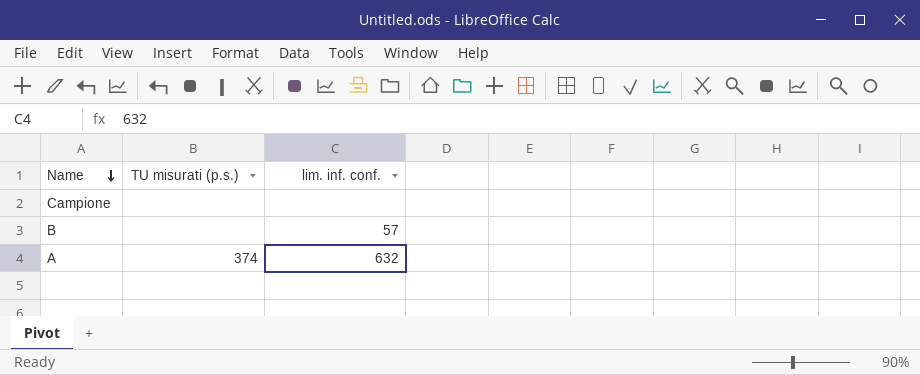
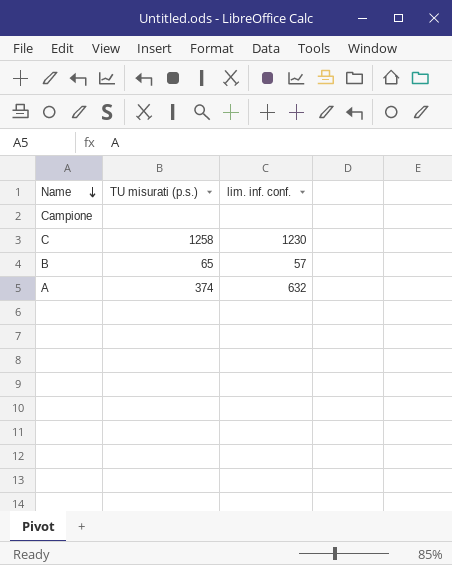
row C: none -> 1258 | 1230
B | TU misurati (p.s.): none -> 65

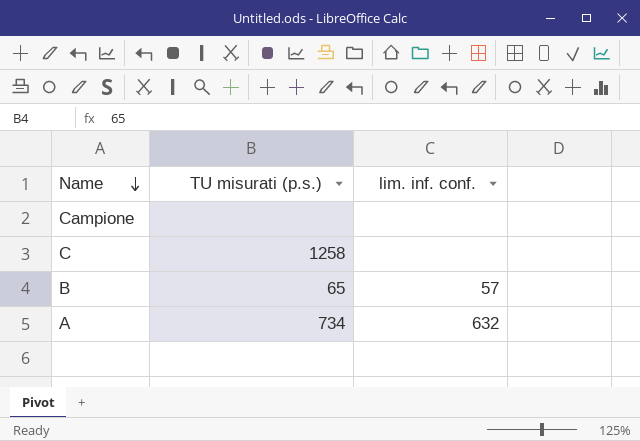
C | lim. inf. conf.: 1230 -> none
A | TU misurati (p.s.): 374 -> 734

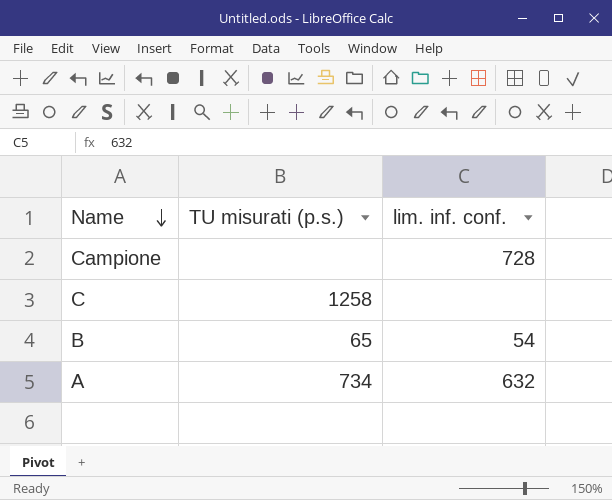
Campione | lim. inf. conf.: none -> 728
B | lim. inf. conf.: 57 -> 54

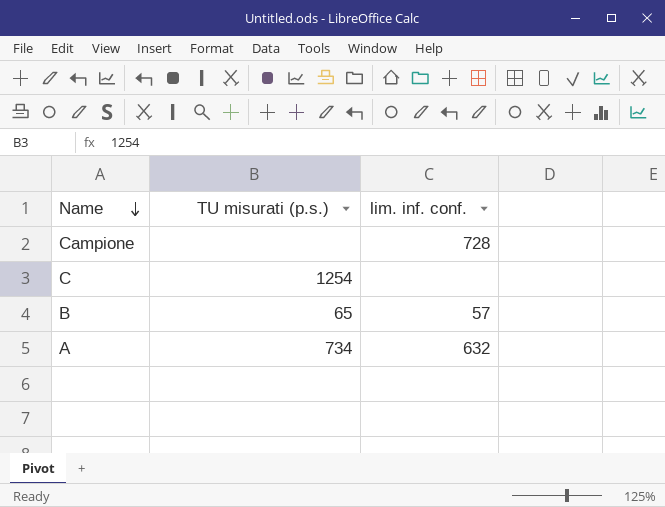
C | TU misurati (p.s.): 1258 -> 1254
B | lim. inf. conf.: 54 -> 57

